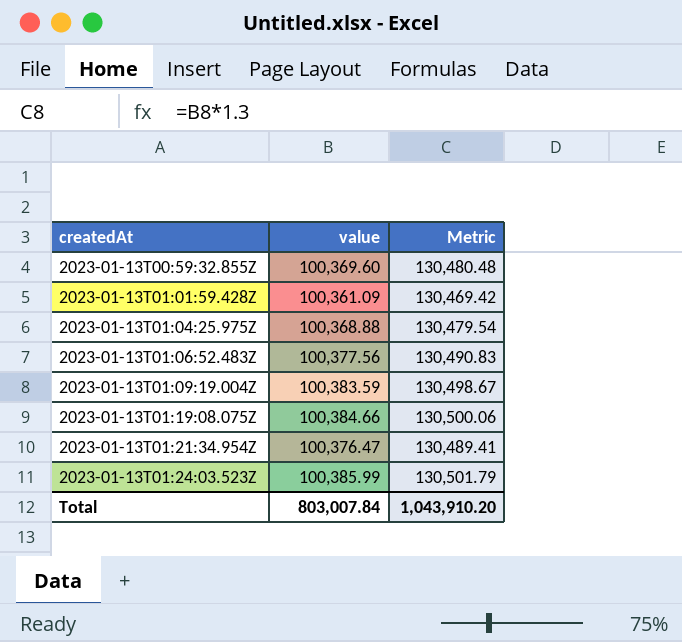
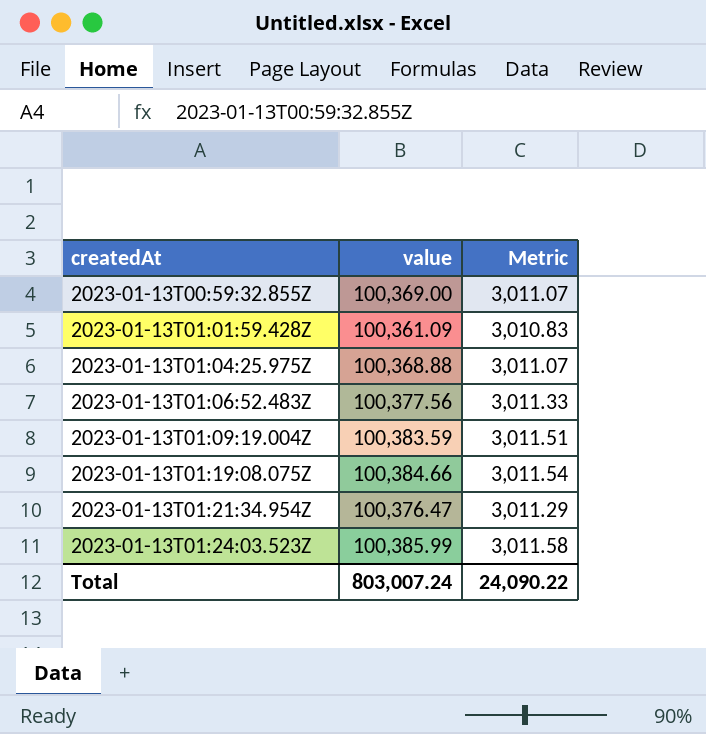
column Metric | formula: [value] * 1.3 -> [value] * 0.03
2023-01-13T00:59:32.855Z | value: 100,369.60 -> 100,369.00
Total | value: 803,007.84 -> 803,007.24
Total | Metric: 1,043,910.20 -> 24,090.22

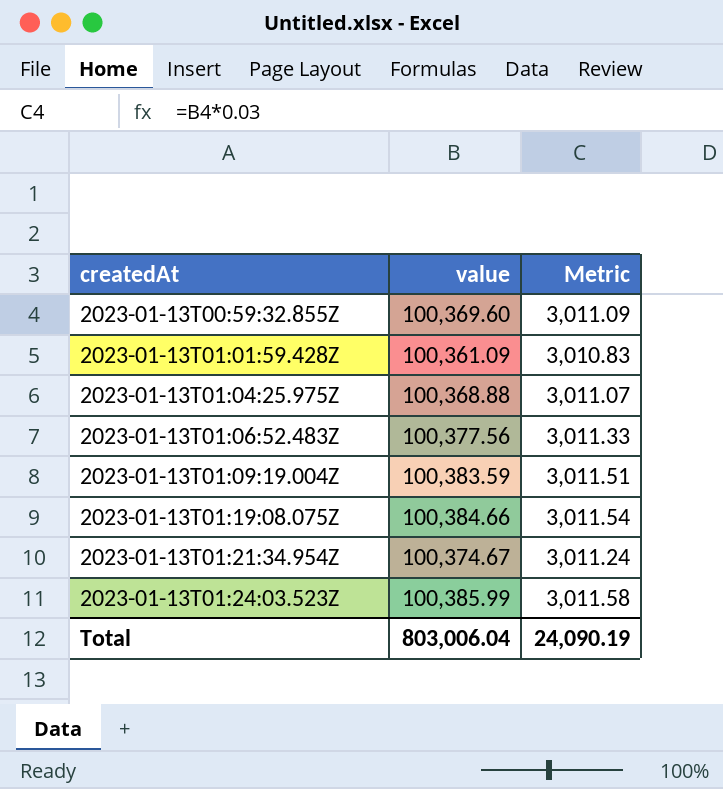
2023-01-13T00:59:32.855Z | value: 100,369.00 -> 100,369.60
2023-01-13T00:59:32.855Z | Metric: 3,011.07 -> 3,011.09
2023-01-13T01:21:34.954Z | value: 100,376.47 -> 100,374.67
2023-01-13T01:21:34.954Z | Metric: 3,011.29 -> 3,011.24
Total | value: 803,007.24 -> 803,006.04
Total | Metric: 24,090.22 -> 24,090.19

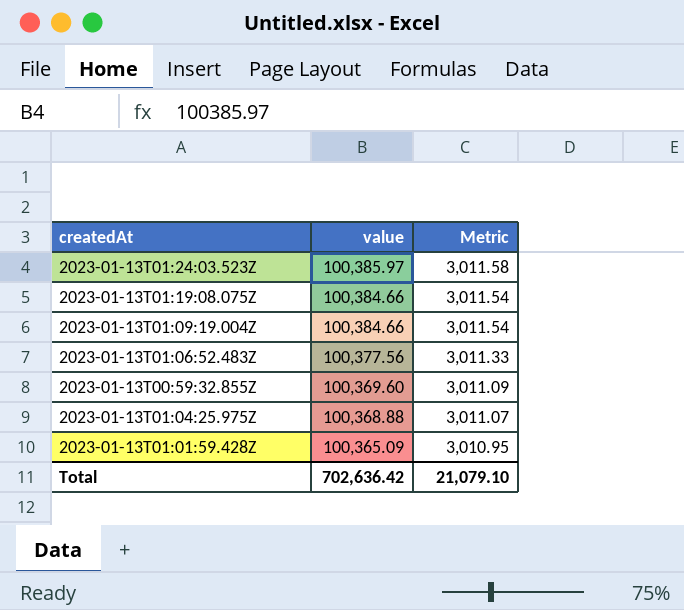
row order: createdAt ascending -> value descending
row 2023-01-13T01:21:34.954Z: 100,374.67 | 3,011.24 -> none
2023-01-13T01:24:03.523Z | value: 100,385.99 -> 100,385.97
2023-01-13T01:09:19.004Z | value: 100,383.59 -> 100,384.66
2023-01-13T01:09:19.004Z | Metric: 3,011.51 -> 3,011.54
2023-01-13T01:01:59.428Z | value: 100,361.09 -> 100,365.09
2023-01-13T01:01:59.428Z | Metric: 3,010.83 -> 3,010.95
Total | value: 803,006.04 -> 702,636.42
Total | Metric: 24,090.19 -> 21,079.10

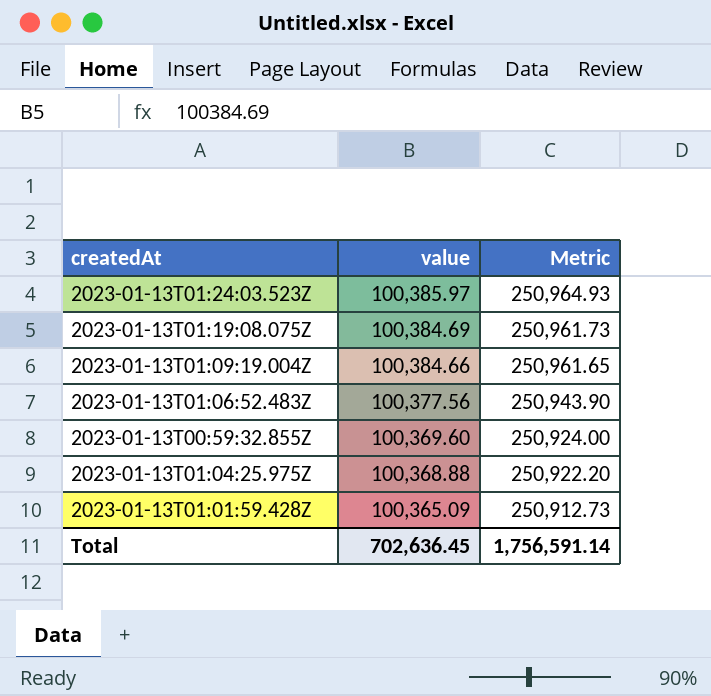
column Metric | formula: [value] * 0.03 -> [value] * 2.5
2023-01-13T01:19:08.075Z | value: 100,384.66 -> 100,384.69
Total | value: 702,636.42 -> 702,636.45
Total | Metric: 21,079.10 -> 1,756,591.14

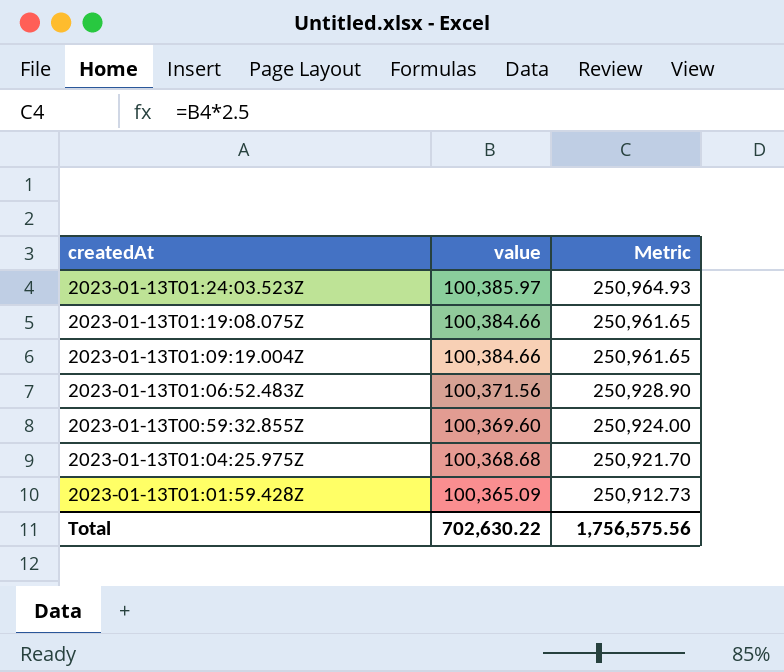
2023-01-13T01:19:08.075Z | value: 100,384.69 -> 100,384.66
2023-01-13T01:19:08.075Z | Metric: 250,961.73 -> 250,961.65
2023-01-13T01:06:52.483Z | value: 100,377.56 -> 100,371.56
2023-01-13T01:06:52.483Z | Metric: 250,943.90 -> 250,928.90
2023-01-13T01:04:25.975Z | value: 100,368.88 -> 100,368.68
2023-01-13T01:04:25.975Z | Metric: 250,922.20 -> 250,921.70
Total | value: 702,636.45 -> 702,630.22
Total | Metric: 1,756,591.14 -> 1,756,575.56

